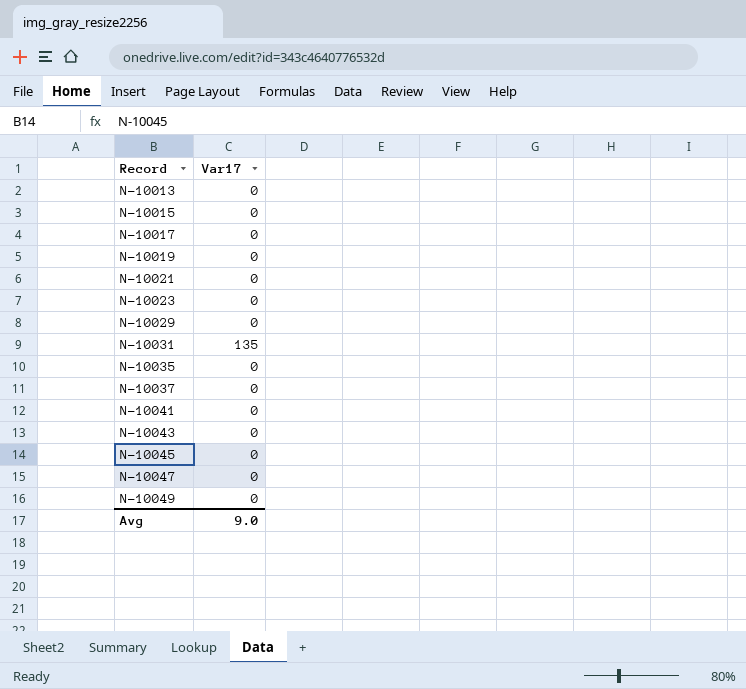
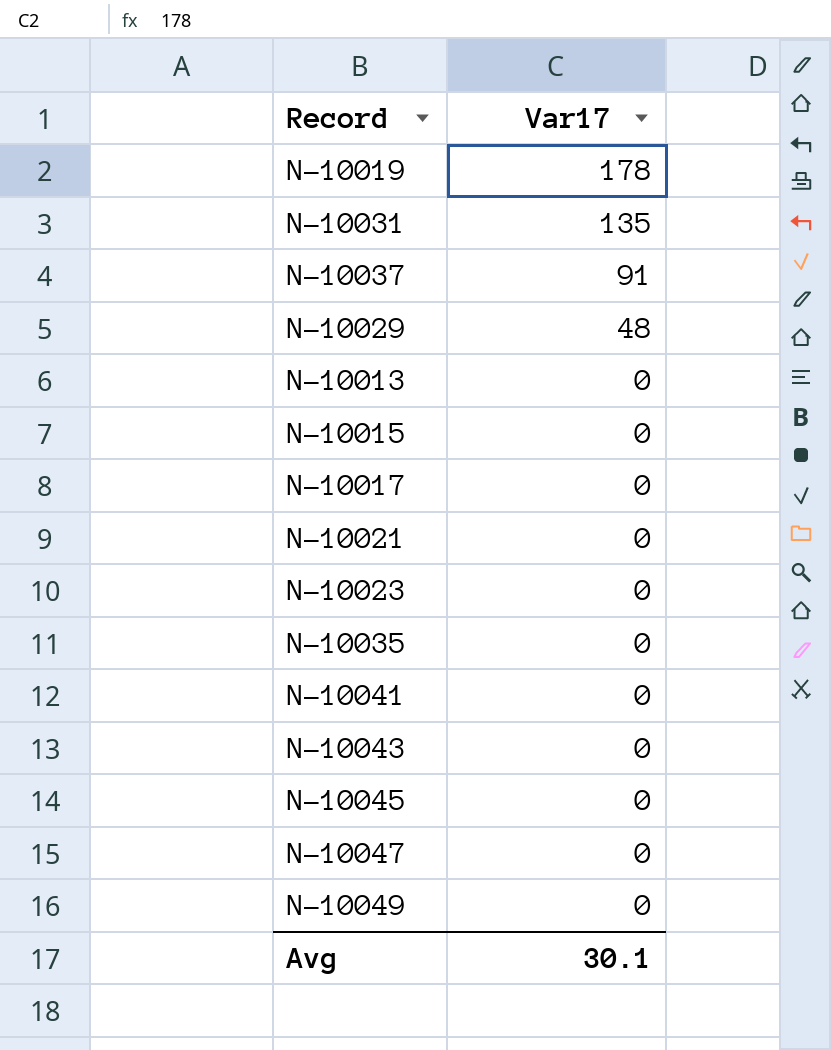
row order: Record ascending -> Var17 descending
N-10019 | Var17: 0 -> 178
N-10037 | Var17: 0 -> 91
N-10029 | Var17: 0 -> 48
Avg | Var17: 9.0 -> 30.1

